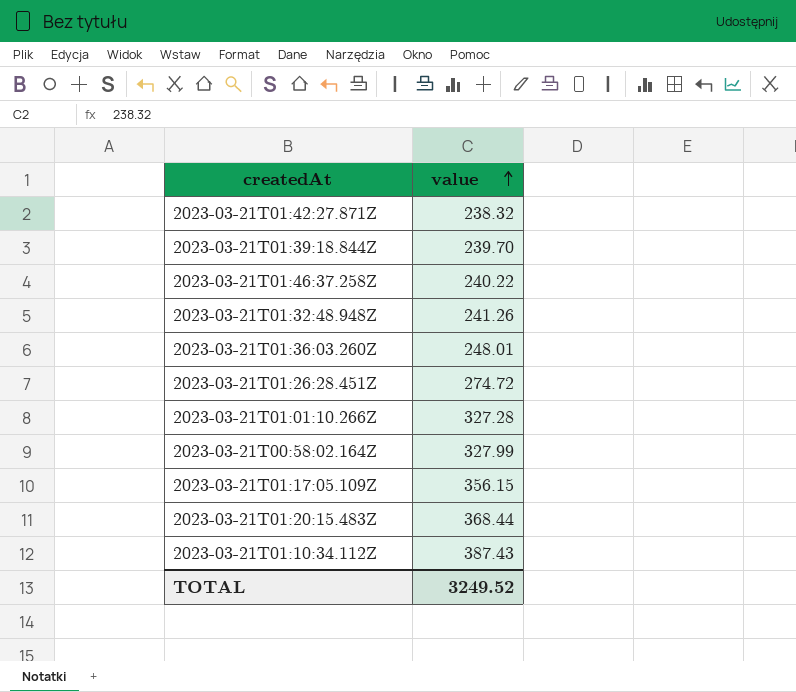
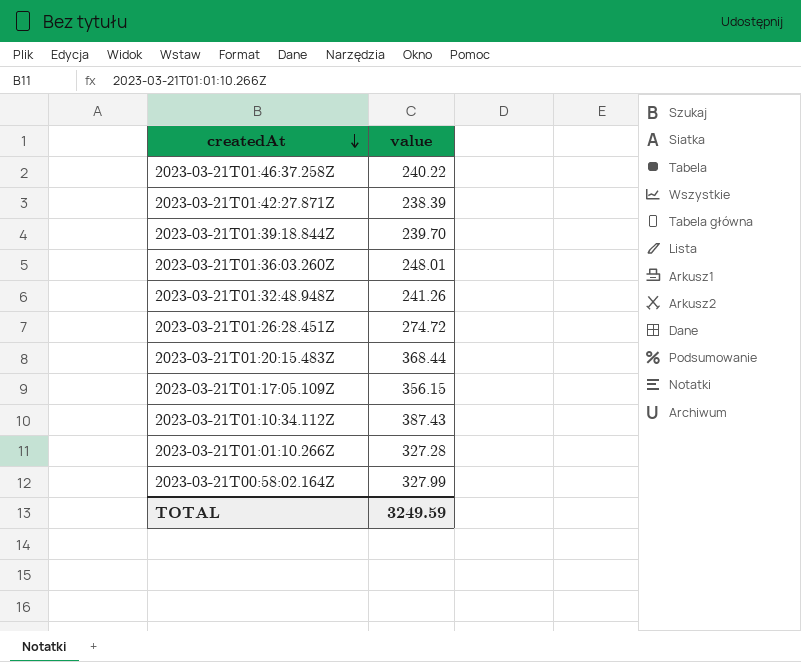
row order: value ascending -> createdAt descending
2023-03-21T01:42:27.871Z | value: 238.32 -> 238.39
TOTAL | value: 3249.52 -> 3249.59

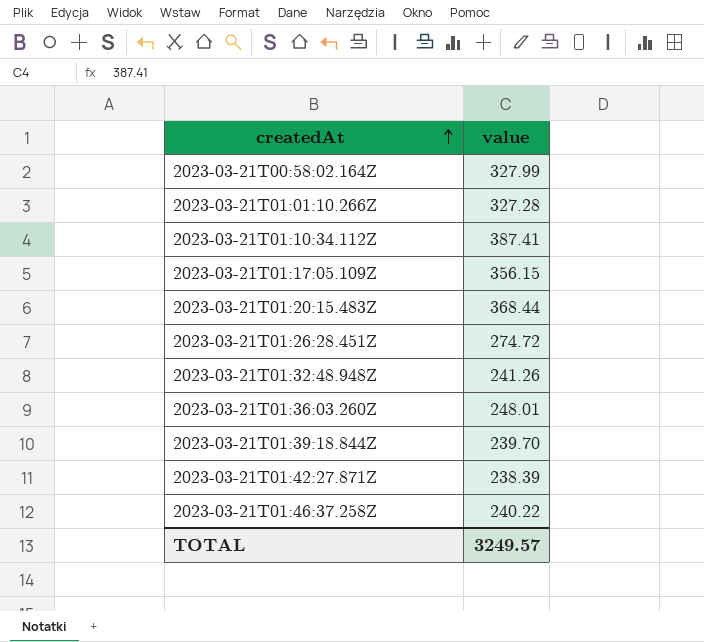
row order: createdAt descending -> createdAt ascending
2023-03-21T01:10:34.112Z | value: 387.43 -> 387.41
TOTAL | value: 3249.59 -> 3249.57

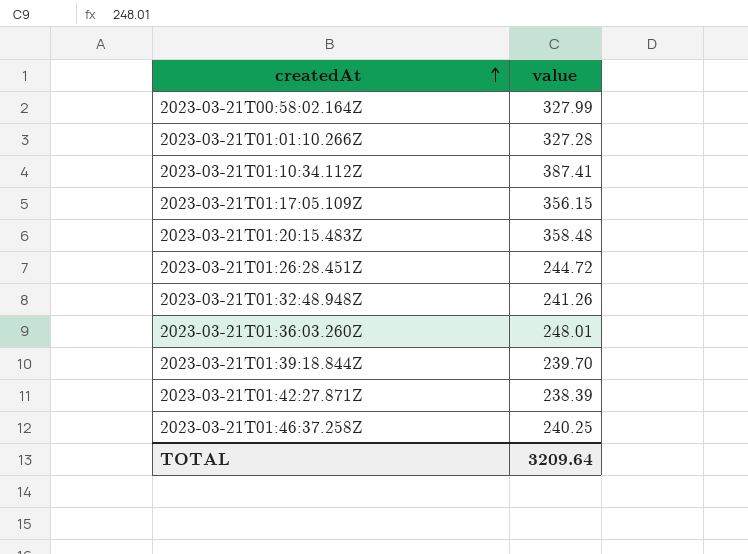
2023-03-21T01:20:15.483Z | value: 368.44 -> 358.48
2023-03-21T01:26:28.451Z | value: 274.72 -> 244.72
2023-03-21T01:46:37.258Z | value: 240.22 -> 240.25
TOTAL | value: 3249.57 -> 3209.64

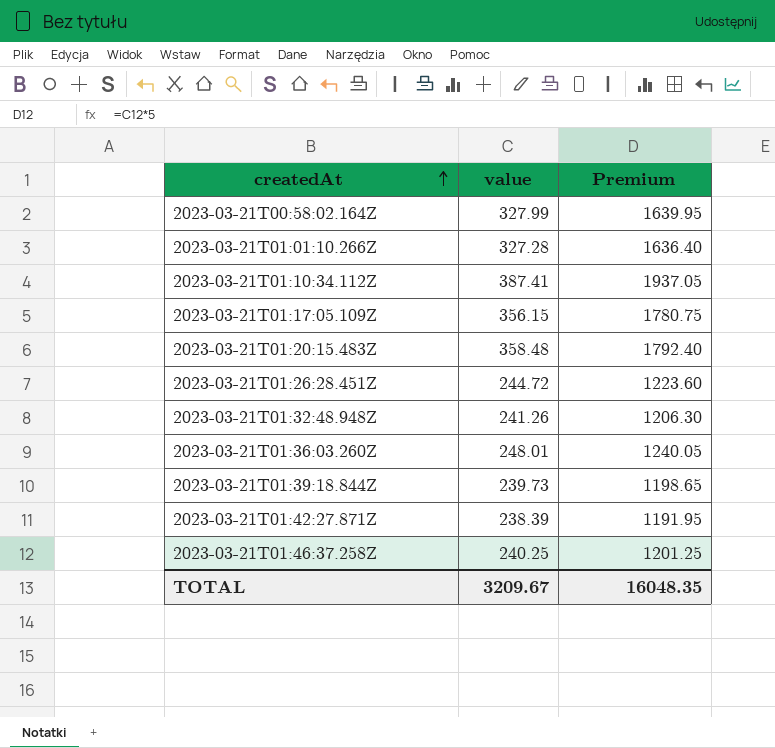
column Premium | formula: none -> [value] * 5
2023-03-21T01:39:18.844Z | value: 239.70 -> 239.73
TOTAL | value: 3209.64 -> 3209.67

